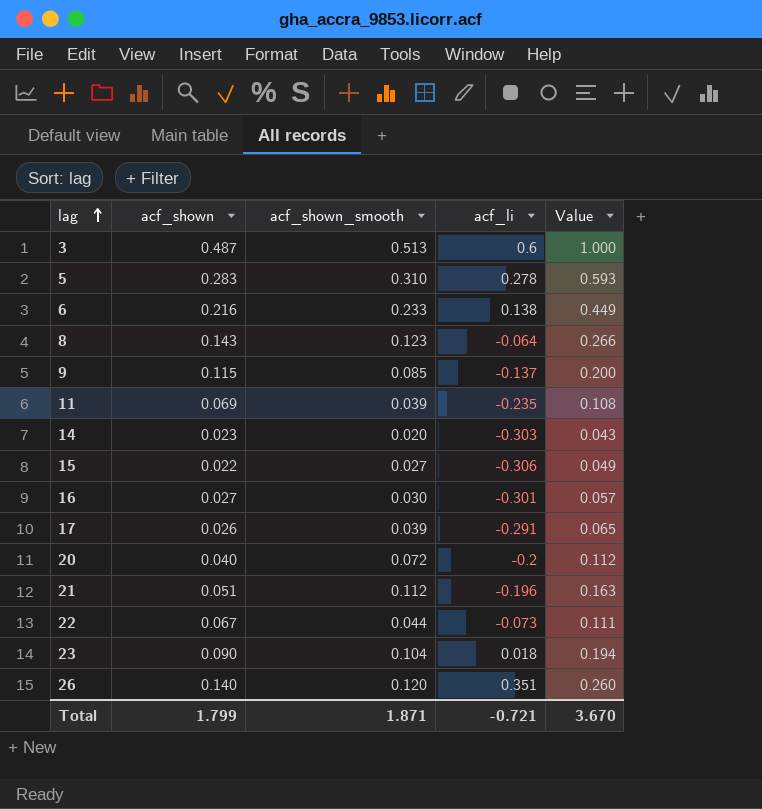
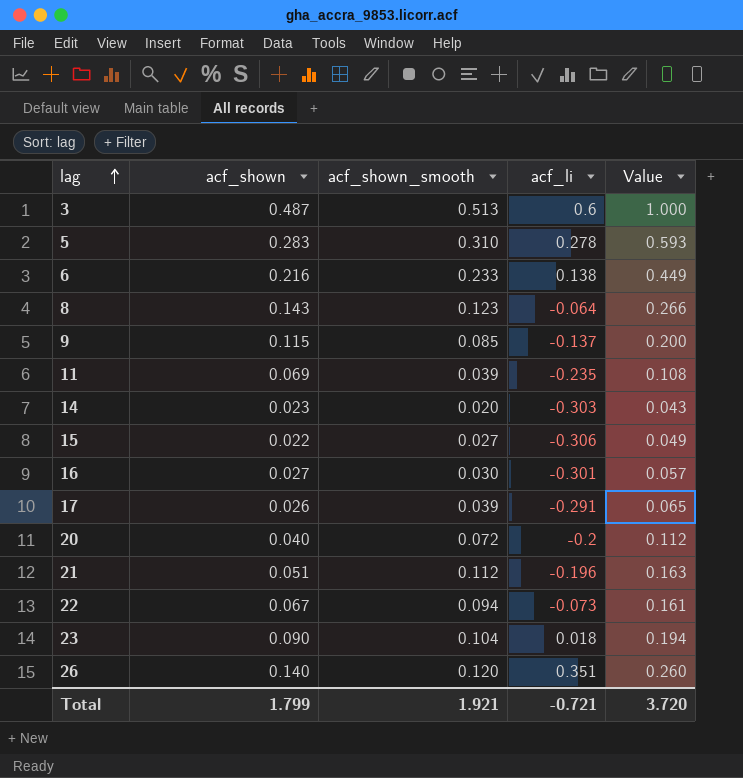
22 | acf_shown_smooth: 0.044 -> 0.094
22 | Value: 0.111 -> 0.161
Total | acf_shown_smooth: 1.871 -> 1.921
Total | Value: 3.670 -> 3.720

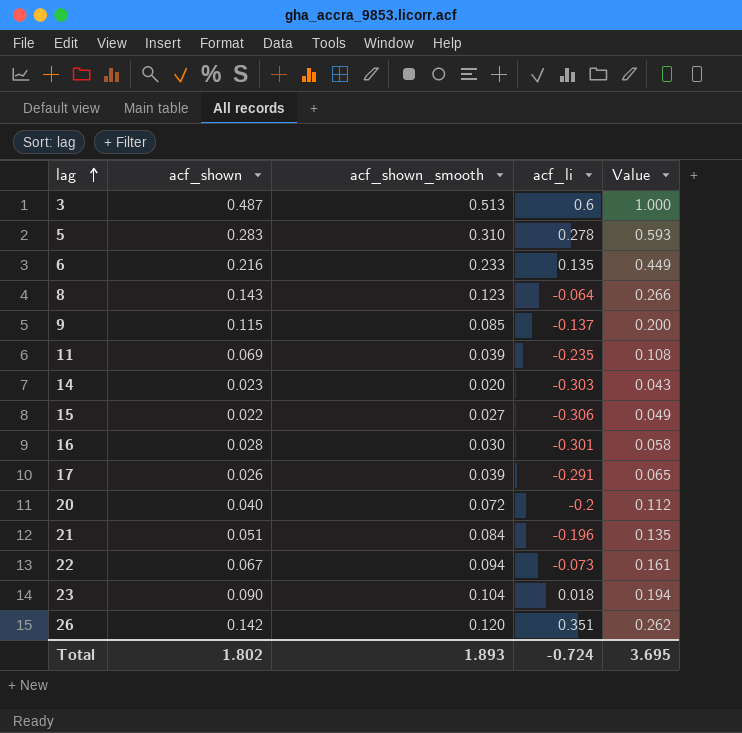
6 | acf_li: 0.138 -> 0.135
16 | acf_shown: 0.027 -> 0.028
16 | Value: 0.057 -> 0.058
21 | acf_shown_smooth: 0.112 -> 0.084
21 | Value: 0.163 -> 0.135
26 | acf_shown: 0.140 -> 0.142
26 | Value: 0.260 -> 0.262
Total | acf_shown: 1.799 -> 1.802
Total | acf_shown_smooth: 1.921 -> 1.893
Total | acf_li: -0.721 -> -0.724
Total | Value: 3.720 -> 3.695

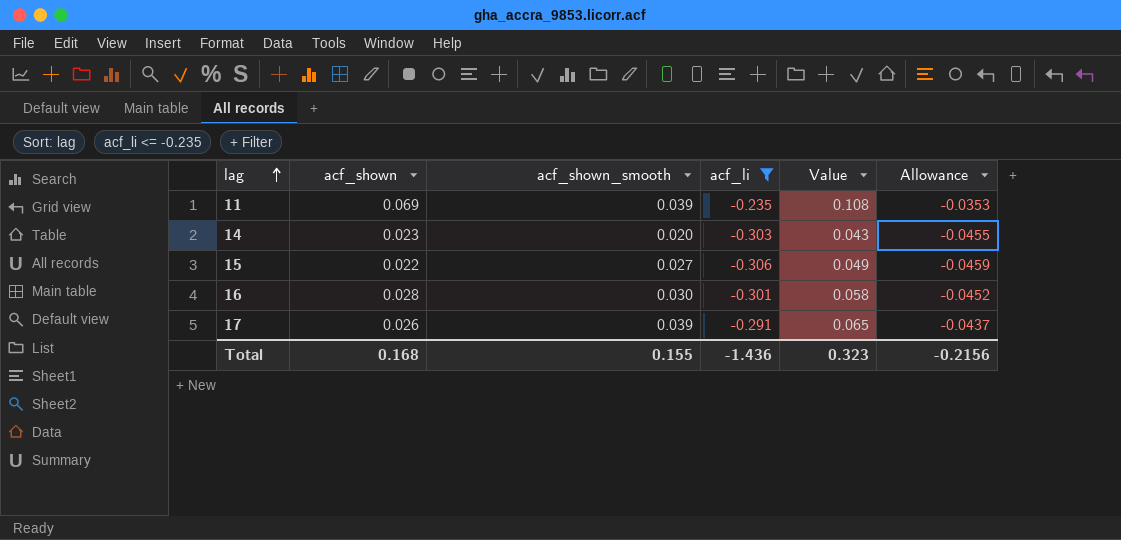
filter: none -> acf_li <= -0.235
column Allowance | formula: none -> [acf_li] * 0.15
Total | acf_shown: 1.802 -> 0.168
Total | acf_shown_smooth: 1.893 -> 0.155
Total | acf_li: -0.724 -> -1.436
Total | Value: 3.695 -> 0.323

